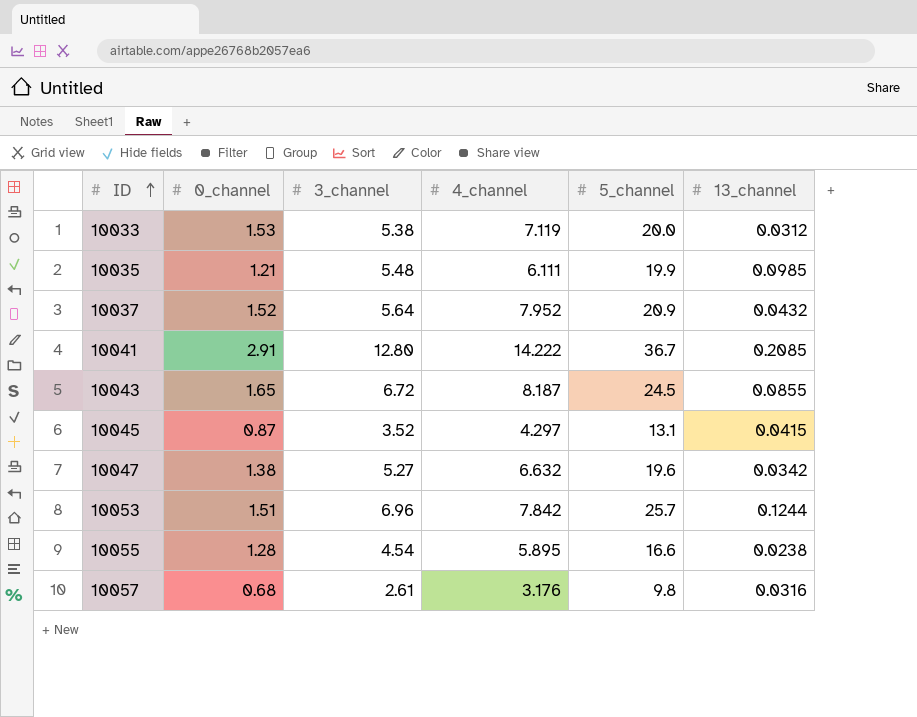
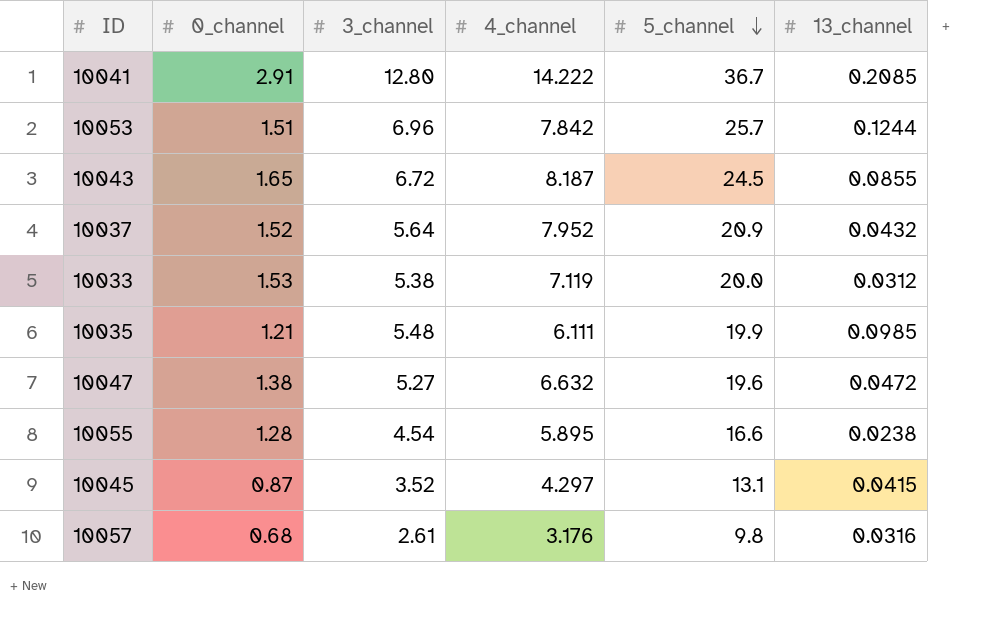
row order: ID ascending -> 5_channel descending
10047 | 13_channel: 0.0342 -> 0.0472

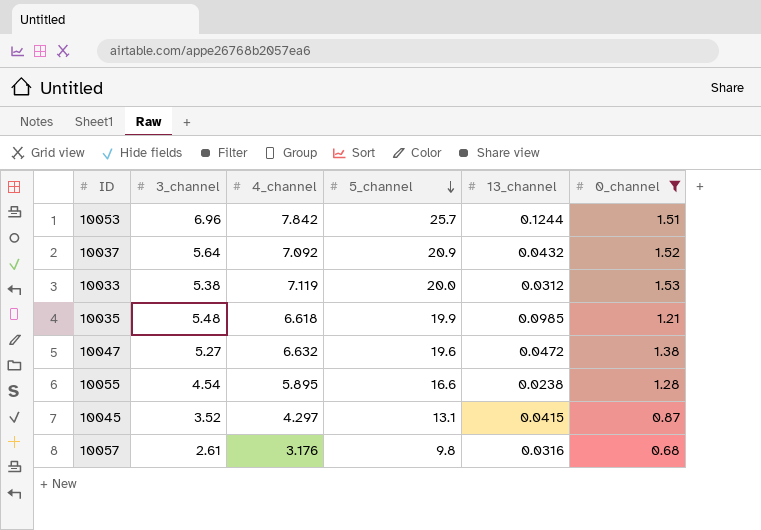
filter: none -> 0_channel <= 1.53
column 0_channel | position: 2 -> 6
10037 | 4_channel: 7.952 -> 7.092
10035 | 4_channel: 6.111 -> 6.618

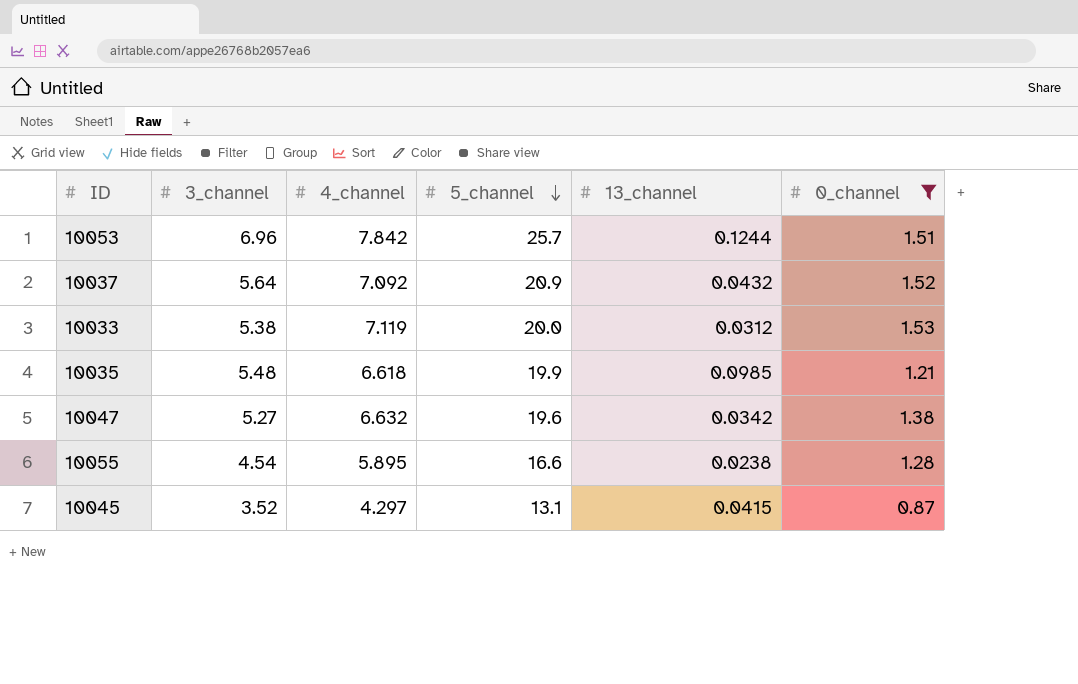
row 10057: 2.61 | 3.176 | 9.8 | 0.0316 | 0.68 -> none
10047 | 13_channel: 0.0472 -> 0.0342

